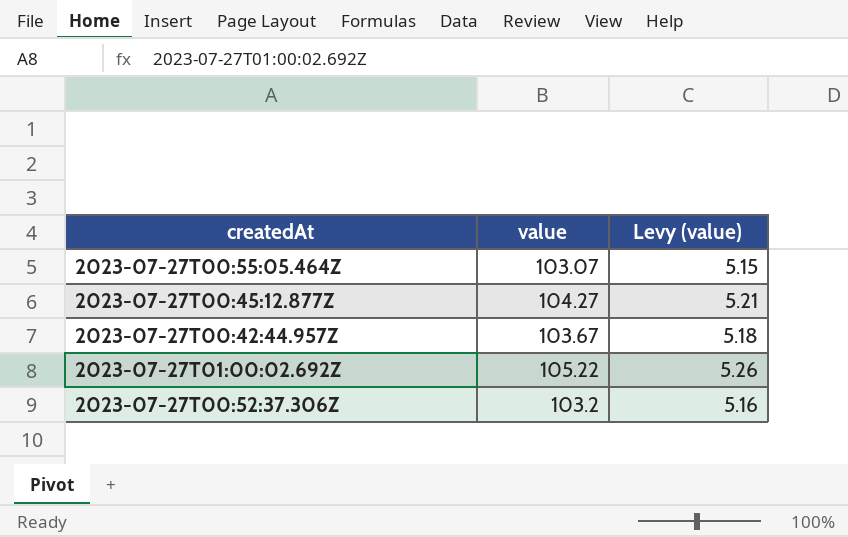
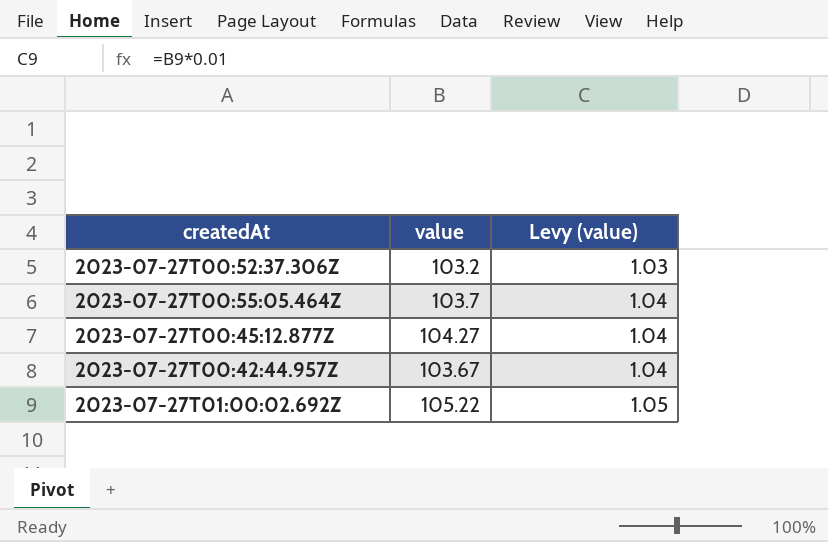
row order: none -> Levy (value) ascending
column Levy (value) | formula: [value] * 0.05 -> [value] * 0.01
2023-07-27T00:55:05.464Z | value: 103.07 -> 103.7

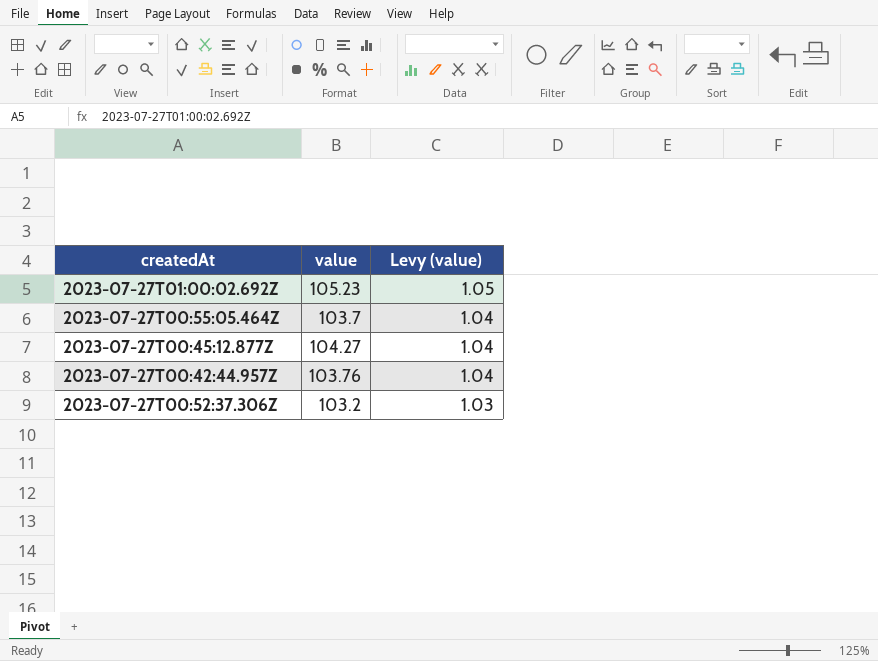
row order: Levy (value) ascending -> Levy (value) descending
2023-07-27T01:00:02.692Z | value: 105.22 -> 105.23
2023-07-27T00:42:44.957Z | value: 103.67 -> 103.76

